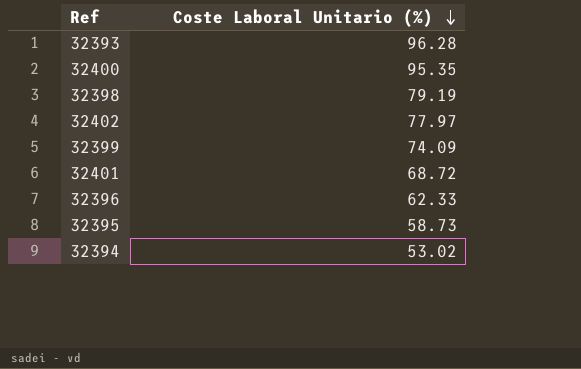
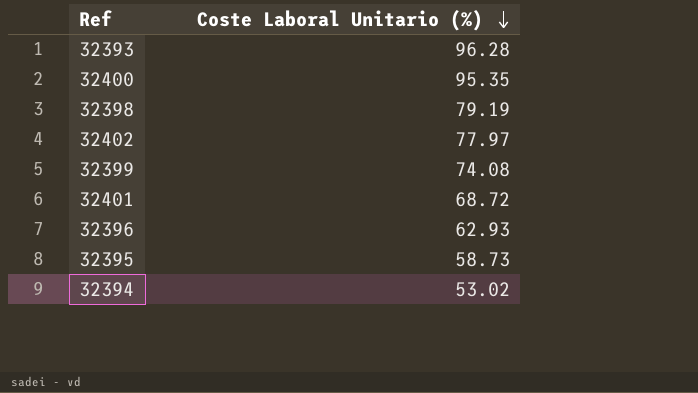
32399 | Coste Laboral Unitario (%): 74.09 -> 74.08
32396 | Coste Laboral Unitario (%): 62.33 -> 62.93

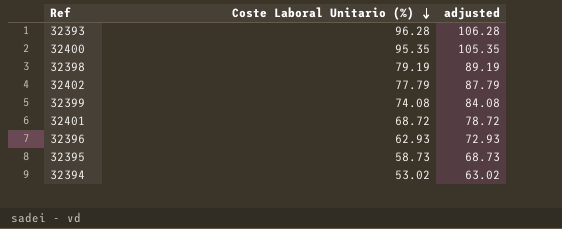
column adjusted | formula: none -> [Coste Laboral Unitario (%)] + 10
32402 | Coste Laboral Unitario (%): 77.97 -> 77.79

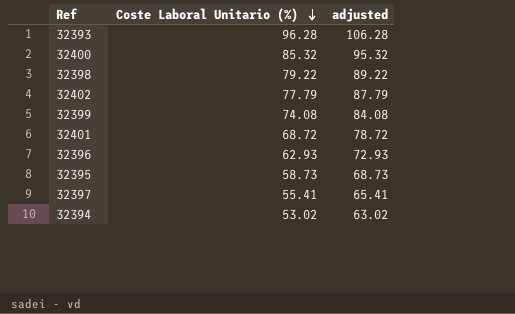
32400 | Coste Laboral Unitario (%): 95.35 -> 85.32
32400 | adjusted: 105.35 -> 95.32
32398 | Coste Laboral Unitario (%): 79.19 -> 79.22
32398 | adjusted: 89.19 -> 89.22
row 32397: none -> 55.41 | 65.41

